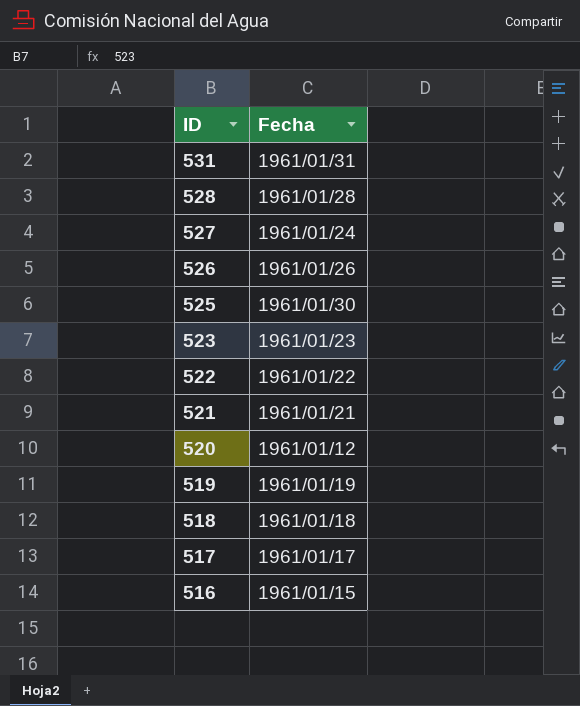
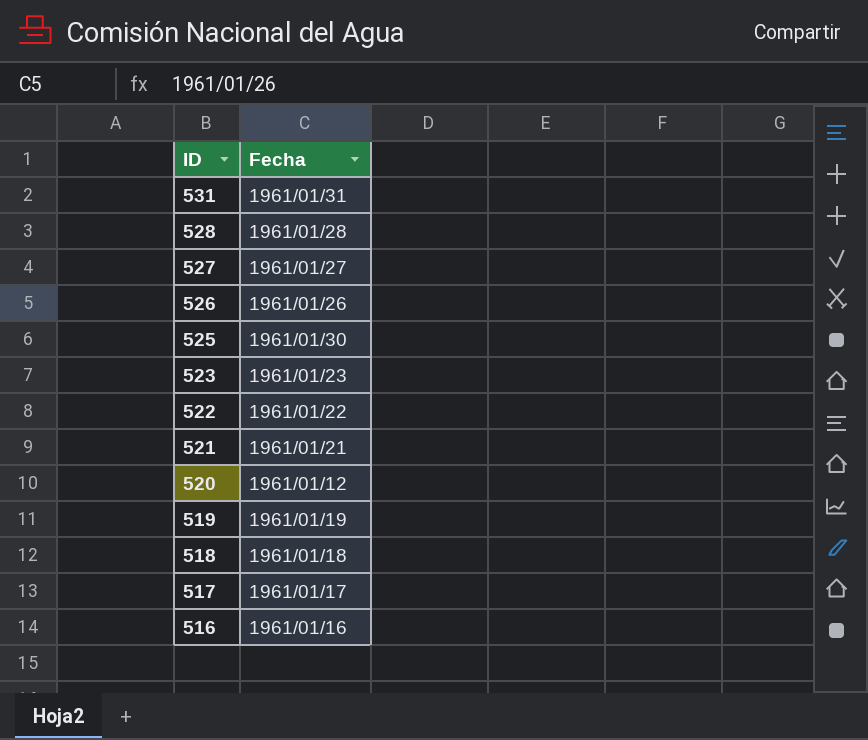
527 | Fecha: 1961/01/24 -> 1961/01/27
516 | Fecha: 1961/01/15 -> 1961/01/16

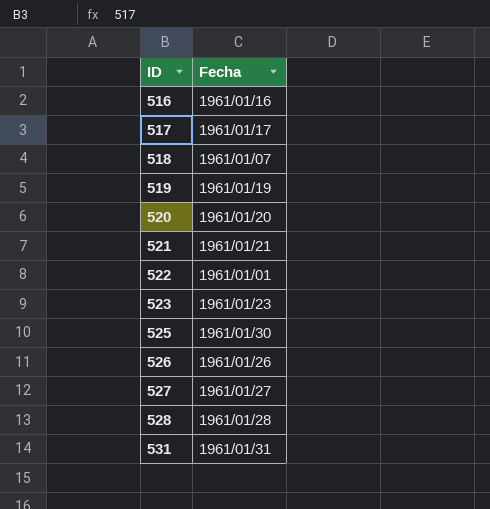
row order: ID descending -> ID ascending
518 | Fecha: 1961/01/18 -> 1961/01/07
520 | Fecha: 1961/01/12 -> 1961/01/20
522 | Fecha: 1961/01/22 -> 1961/01/01

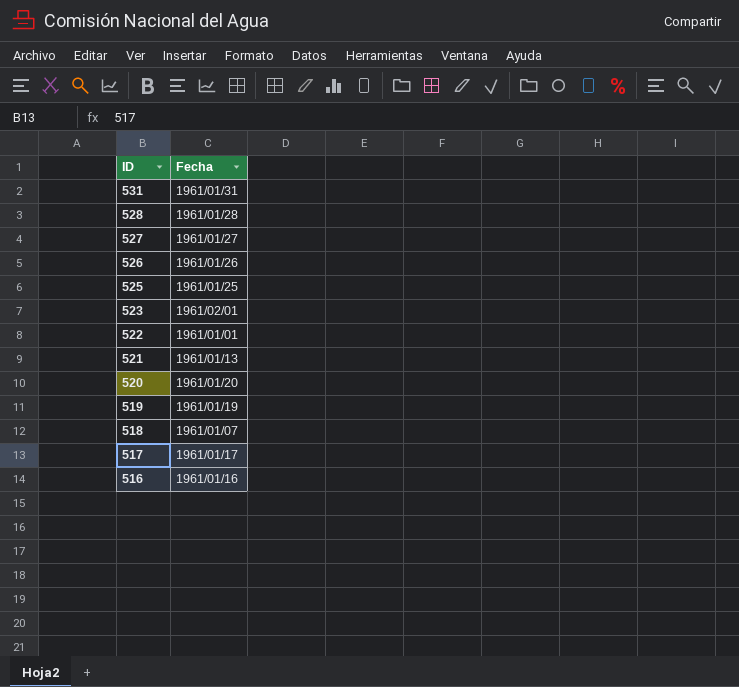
row order: ID ascending -> ID descending
525 | Fecha: 1961/01/30 -> 1961/01/25
523 | Fecha: 1961/01/23 -> 1961/02/01
521 | Fecha: 1961/01/21 -> 1961/01/13

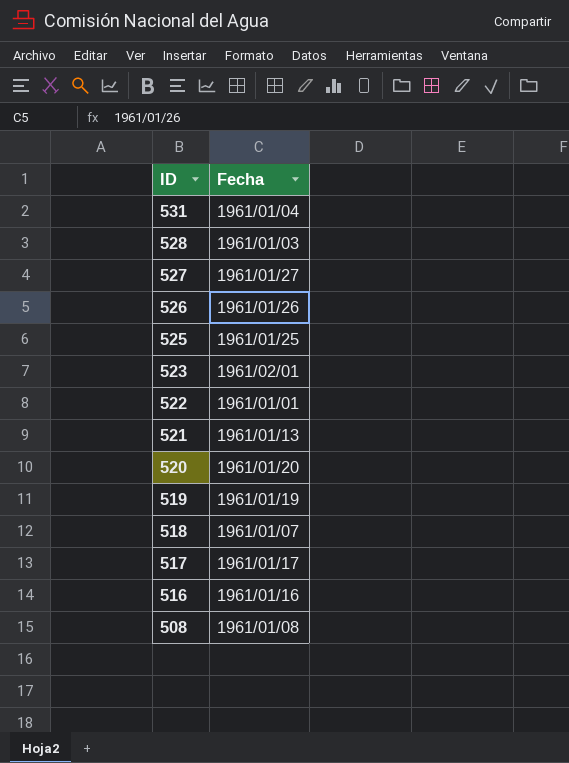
531 | Fecha: 1961/01/31 -> 1961/01/04
528 | Fecha: 1961/01/28 -> 1961/01/03
row 508: none -> 1961/01/08

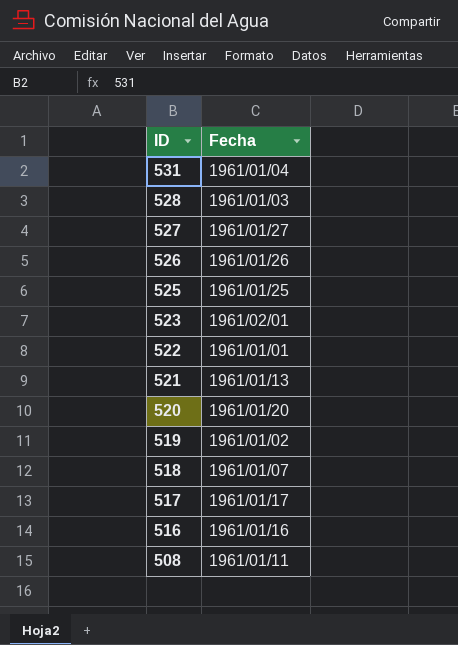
519 | Fecha: 1961/01/19 -> 1961/01/02
508 | Fecha: 1961/01/08 -> 1961/01/11

